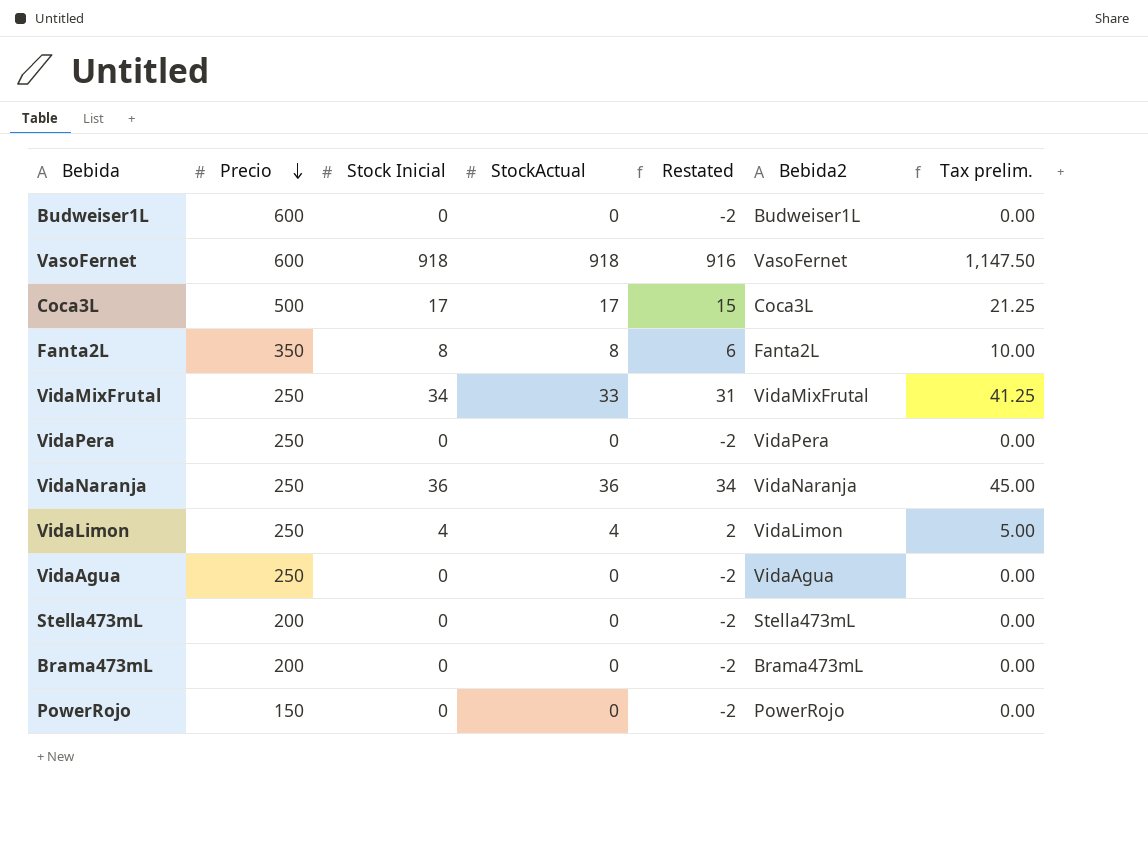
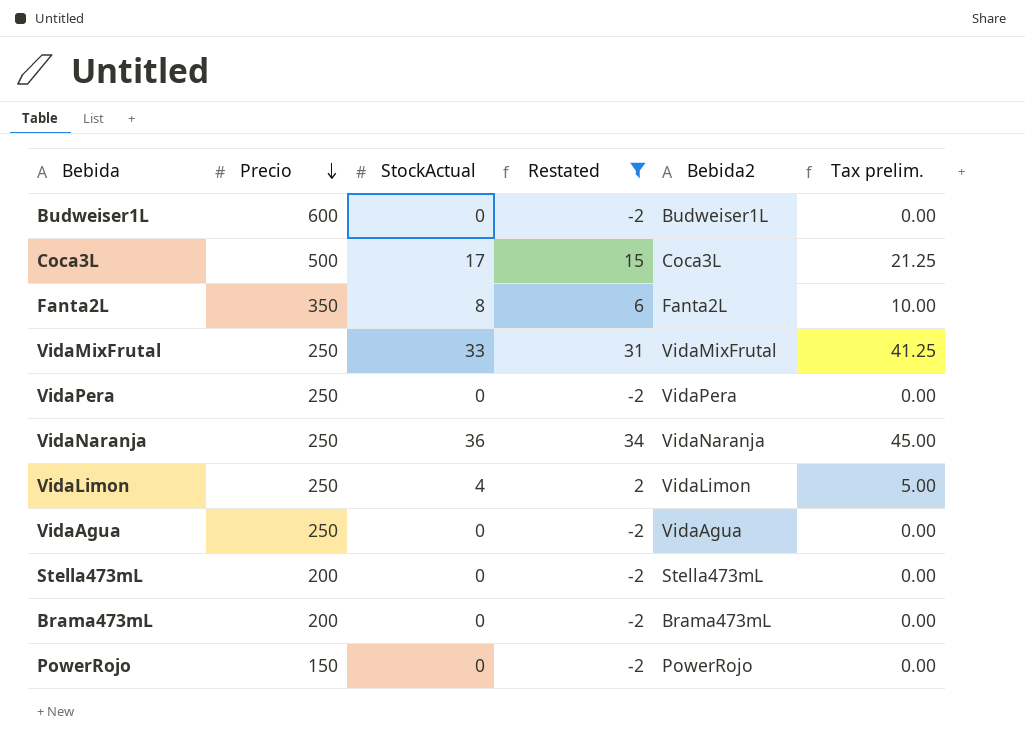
filter: none -> Restated != 916
column Stock Inicial | position: 3 -> none

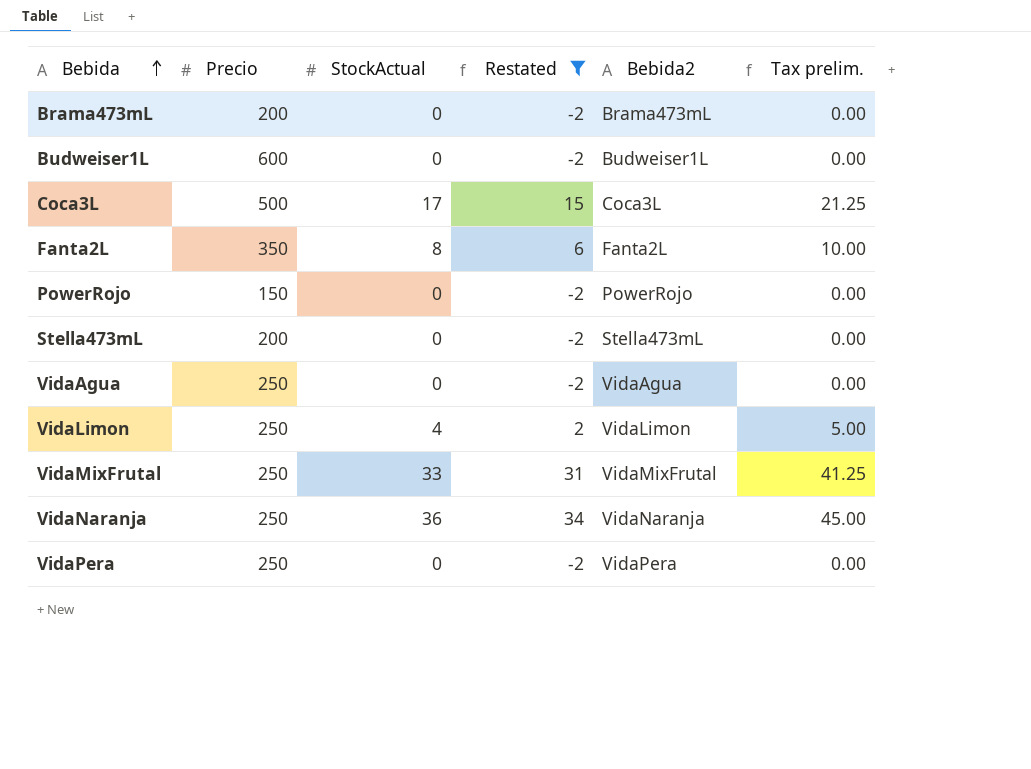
row order: Precio descending -> Bebida ascending

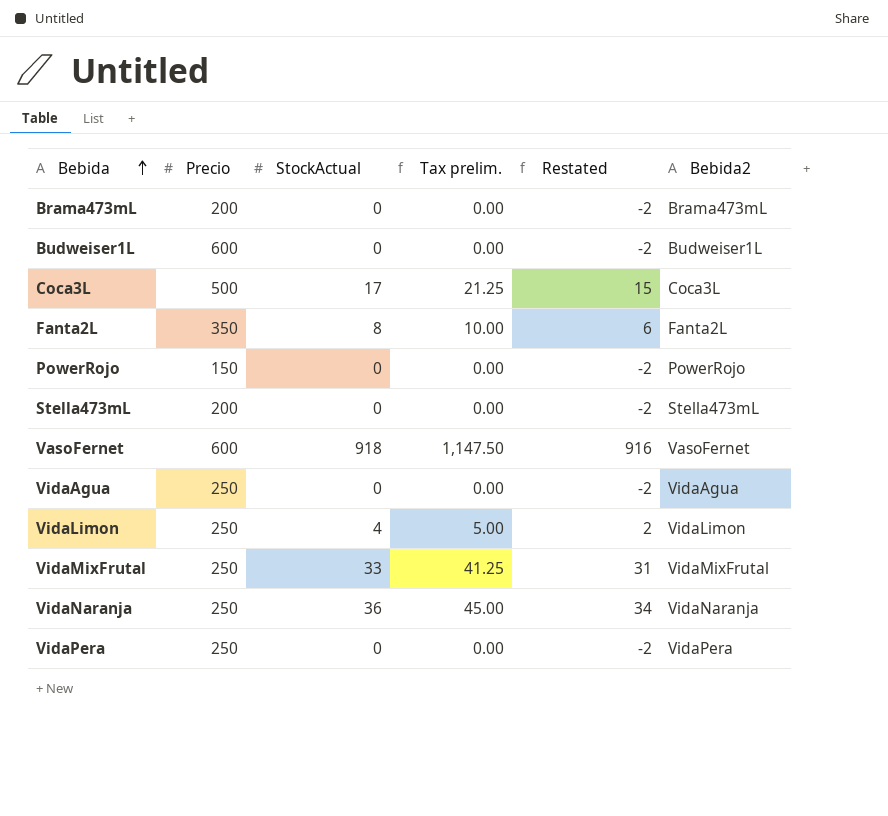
filter: Restated != 916 -> none
column Tax prelim. | position: 6 -> 4

